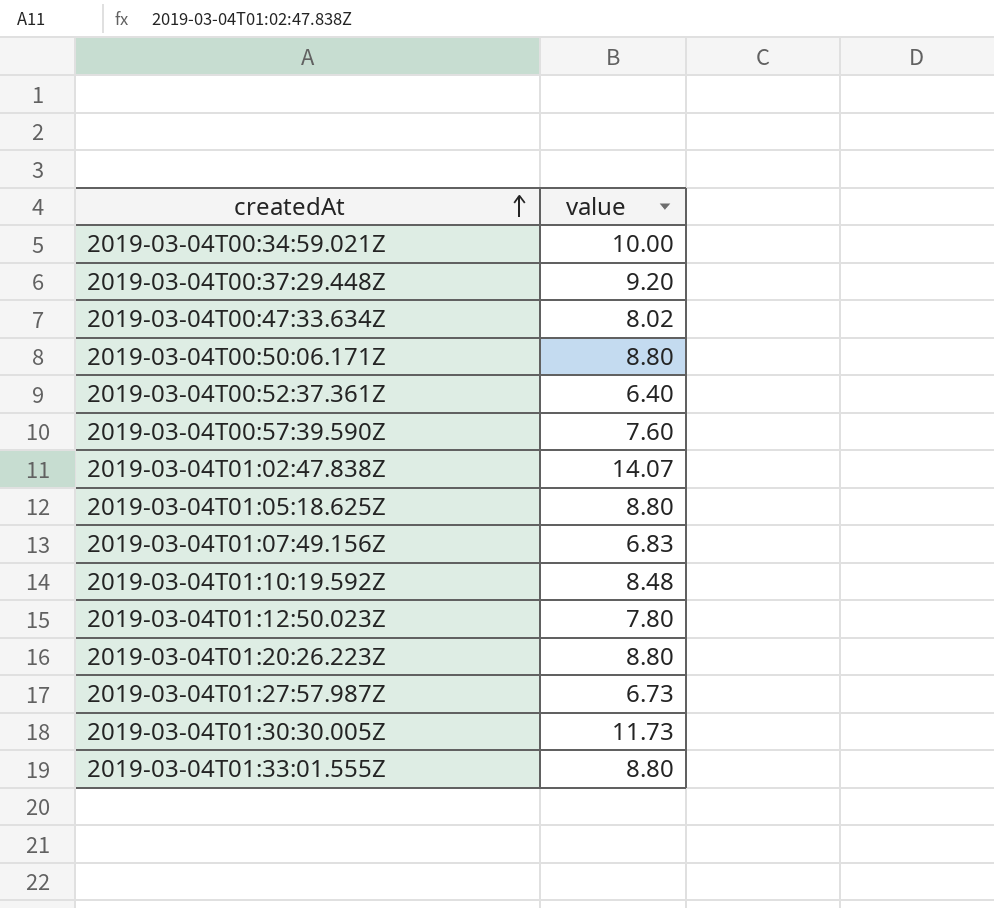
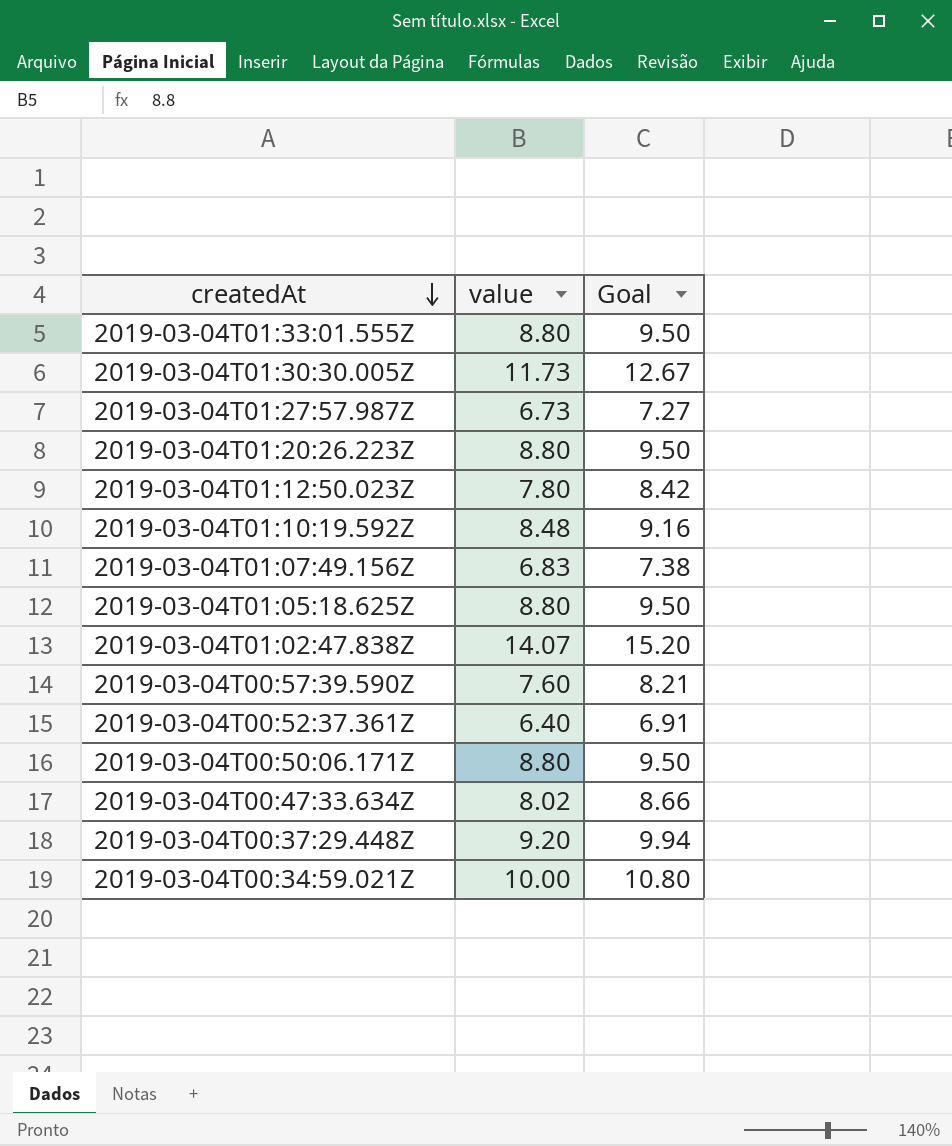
row order: createdAt ascending -> createdAt descending
column Goal | formula: none -> [value] * 1.08

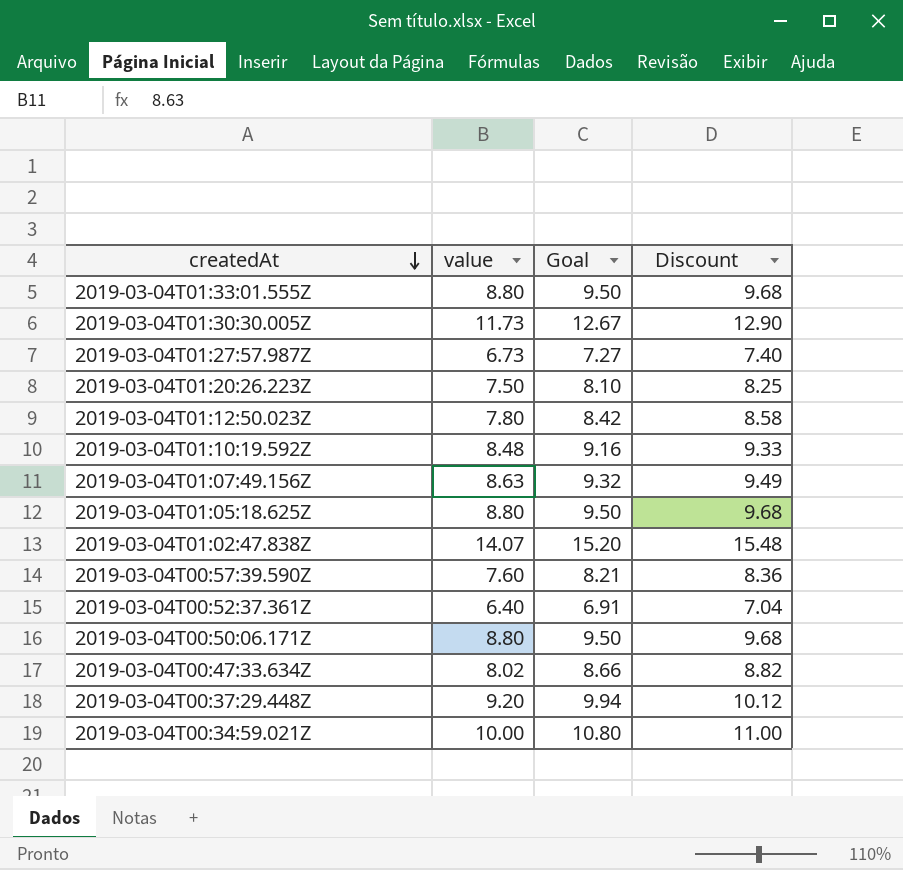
column Discount | formula: none -> [value] * 1.1
2019-03-04T01:20:26.223Z | value: 8.80 -> 7.50
2019-03-04T01:20:26.223Z | Goal: 9.50 -> 8.10
2019-03-04T01:07:49.156Z | value: 6.83 -> 8.63
2019-03-04T01:07:49.156Z | Goal: 7.38 -> 9.32

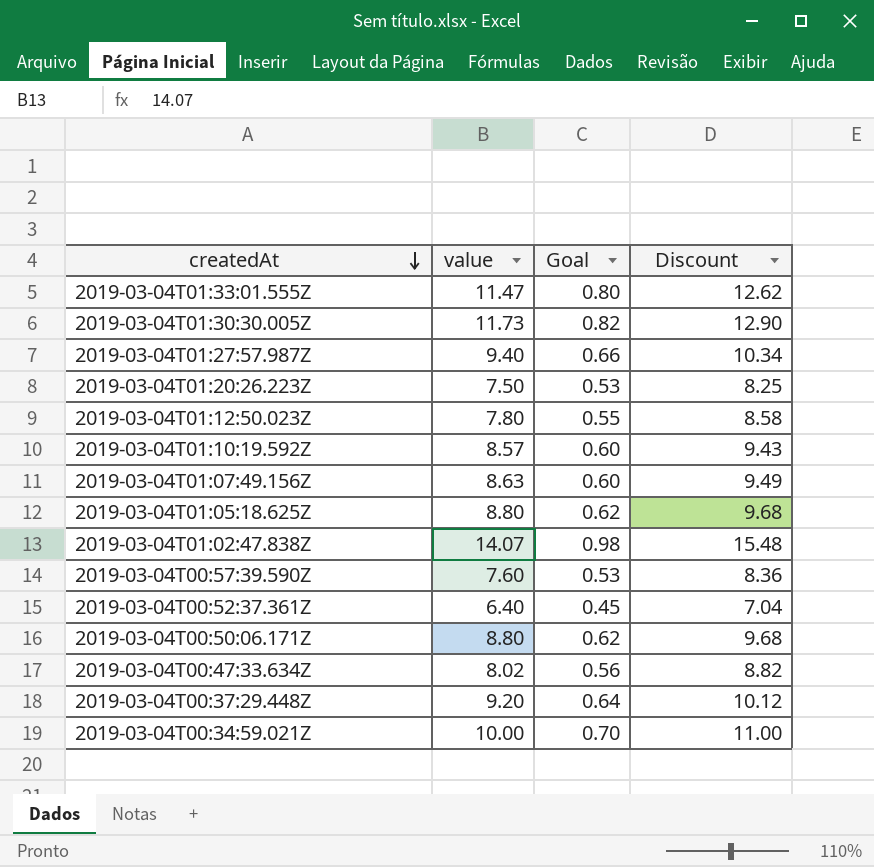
column Goal | formula: [value] * 1.08 -> [value] * 0.07
2019-03-04T01:33:01.555Z | value: 8.80 -> 11.47
2019-03-04T01:33:01.555Z | Discount: 9.68 -> 12.62
2019-03-04T01:27:57.987Z | value: 6.73 -> 9.40
2019-03-04T01:27:57.987Z | Discount: 7.40 -> 10.34
2019-03-04T01:10:19.592Z | value: 8.48 -> 8.57
2019-03-04T01:10:19.592Z | Discount: 9.33 -> 9.43

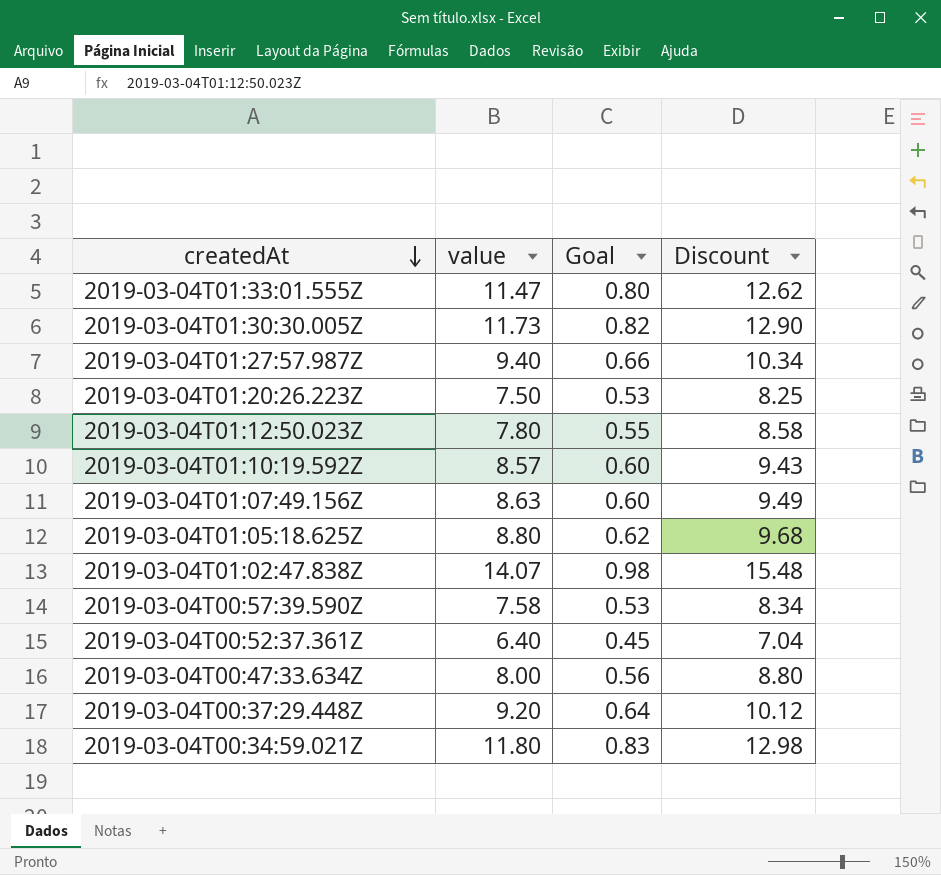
row 2019-03-04T00:50:06.171Z: 8.80 | 0.62 | 9.68 -> none
2019-03-04T00:57:39.590Z | value: 7.60 -> 7.58
2019-03-04T00:57:39.590Z | Discount: 8.36 -> 8.34
2019-03-04T00:47:33.634Z | value: 8.02 -> 8.00
2019-03-04T00:47:33.634Z | Discount: 8.82 -> 8.80
2019-03-04T00:34:59.021Z | value: 10.00 -> 11.80
2019-03-04T00:34:59.021Z | Goal: 0.70 -> 0.83
2019-03-04T00:34:59.021Z | Discount: 11.00 -> 12.98

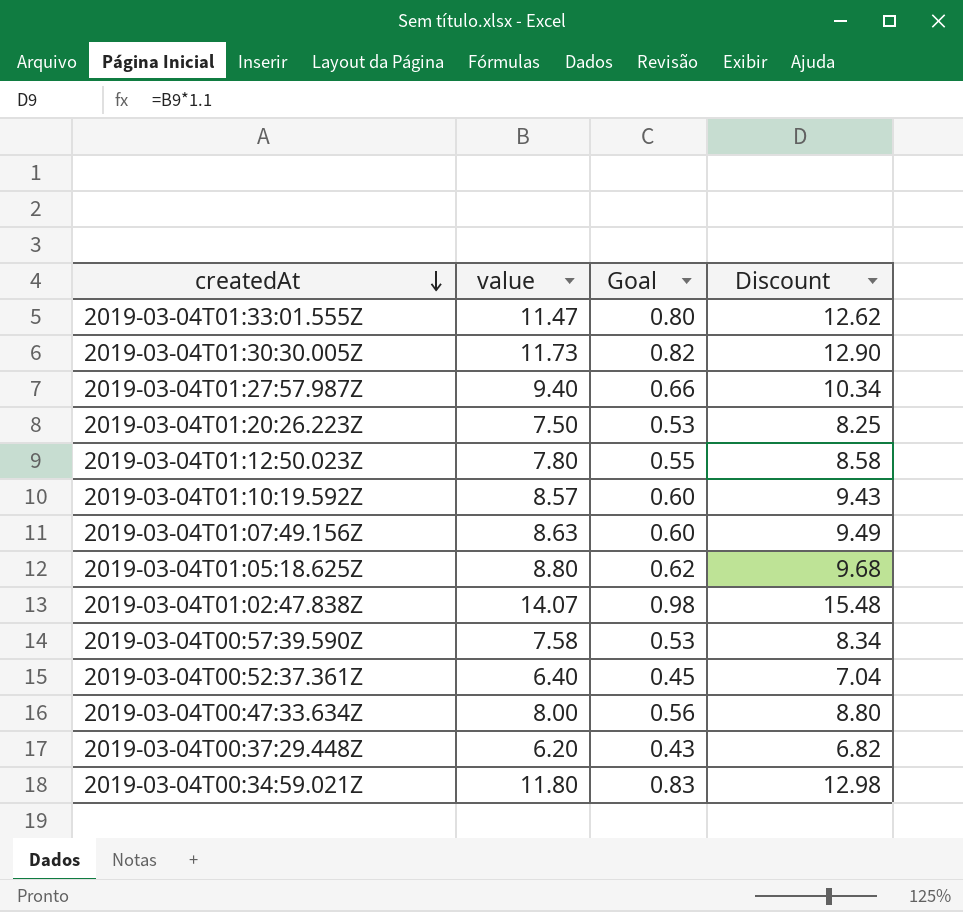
2019-03-04T00:37:29.448Z | value: 9.20 -> 6.20
2019-03-04T00:37:29.448Z | Goal: 0.64 -> 0.43
2019-03-04T00:37:29.448Z | Discount: 10.12 -> 6.82

